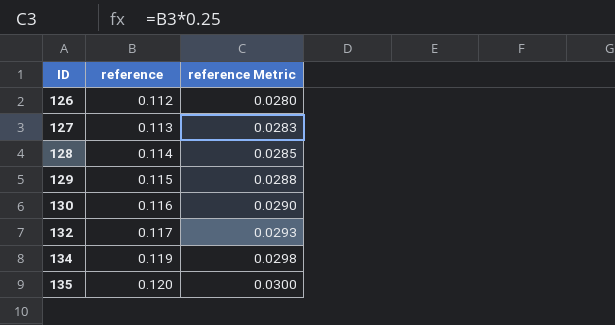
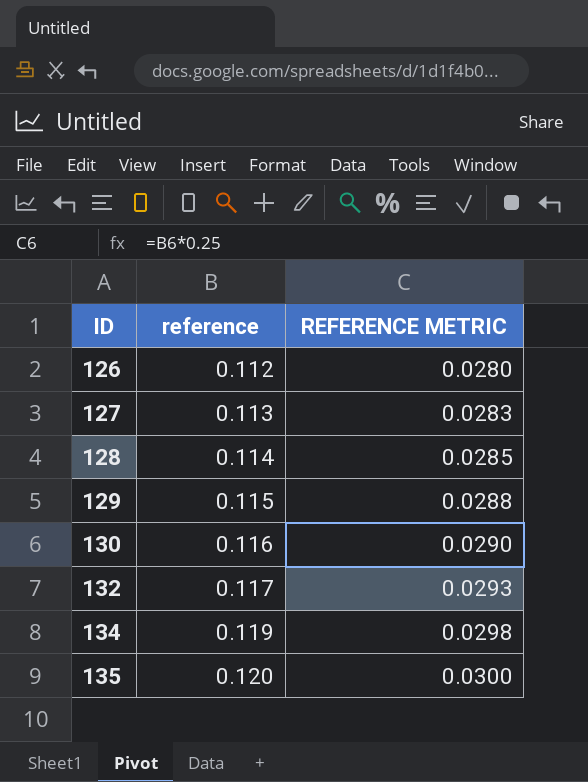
column name: reference Metric -> REFERENCE METRIC

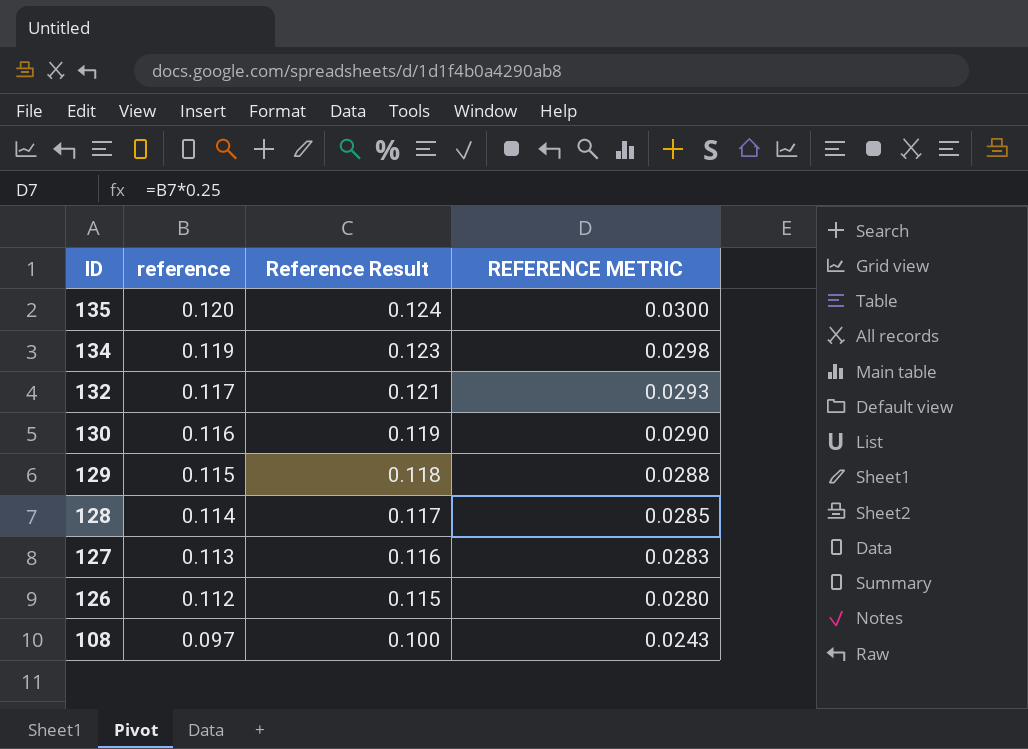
row order: ID ascending -> ID descending
column Reference Result | formula: none -> [reference] * 1.03
row 108: none -> 0.097 | 0.100 | 0.0243

